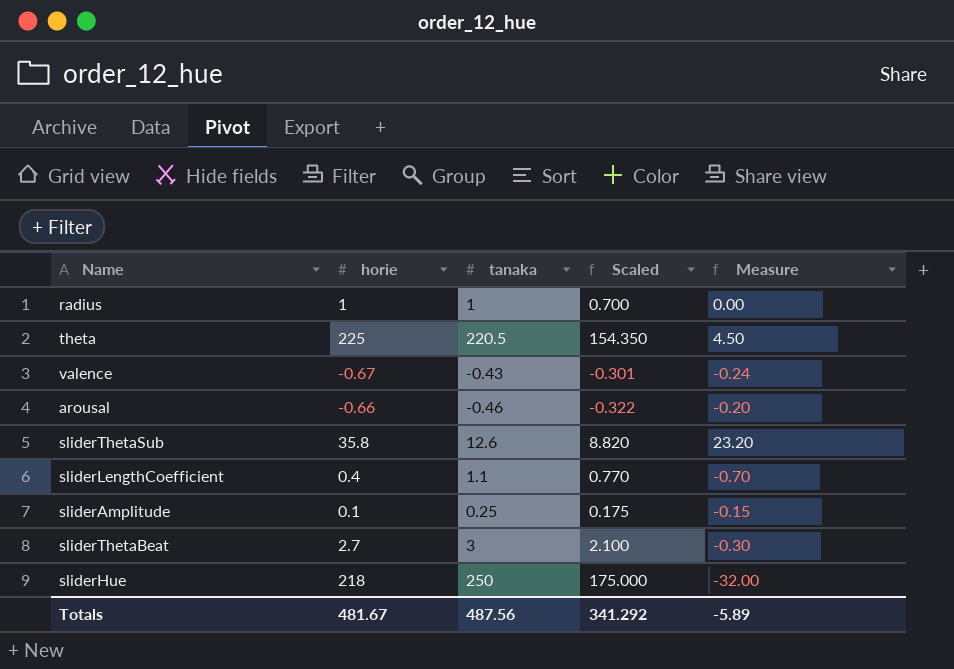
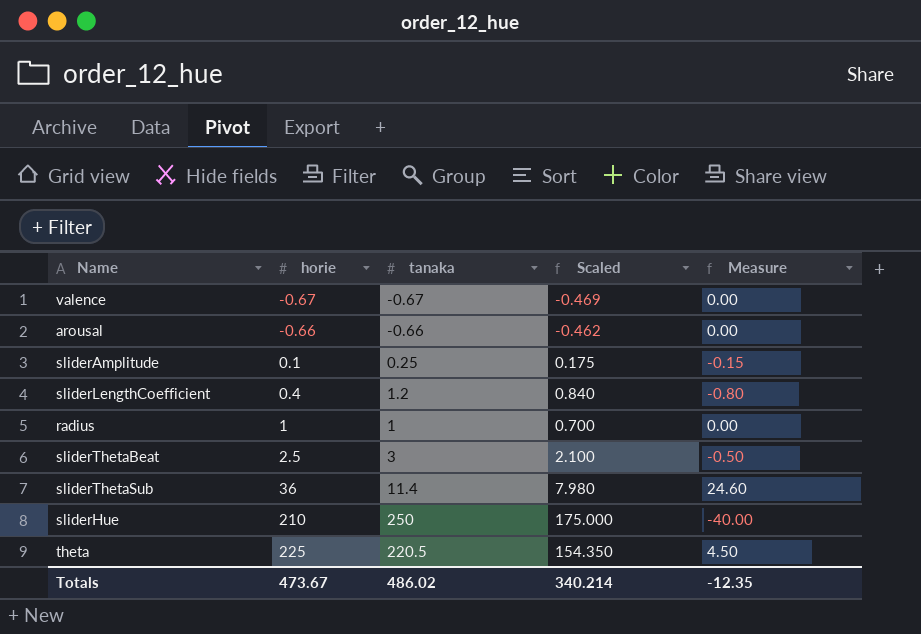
row order: none -> horie ascending
valence | tanaka: -0.43 -> -0.67
valence | Scaled: -0.301 -> -0.469
valence | Measure: -0.24 -> 0.00
arousal | tanaka: -0.46 -> -0.66
arousal | Scaled: -0.322 -> -0.462
arousal | Measure: -0.20 -> 0.00
sliderLengthCoefficient | tanaka: 1.1 -> 1.2
sliderLengthCoefficient | Scaled: 0.770 -> 0.840
sliderLengthCoefficient | Measure: -0.70 -> -0.80
sliderThetaBeat | horie: 2.7 -> 2.5
sliderThetaBeat | Measure: -0.30 -> -0.50
sliderThetaSub | horie: 35.8 -> 36
sliderThetaSub | tanaka: 12.6 -> 11.4
sliderThetaSub | Scaled: 8.820 -> 7.980
sliderThetaSub | Measure: 23.20 -> 24.60
sliderHue | horie: 218 -> 210
sliderHue | Measure: -32.00 -> -40.00
Totals | horie: 481.67 -> 473.67
Totals | tanaka: 487.56 -> 486.02
Totals | Scaled: 341.292 -> 340.214
Totals | Measure: -5.89 -> -12.35

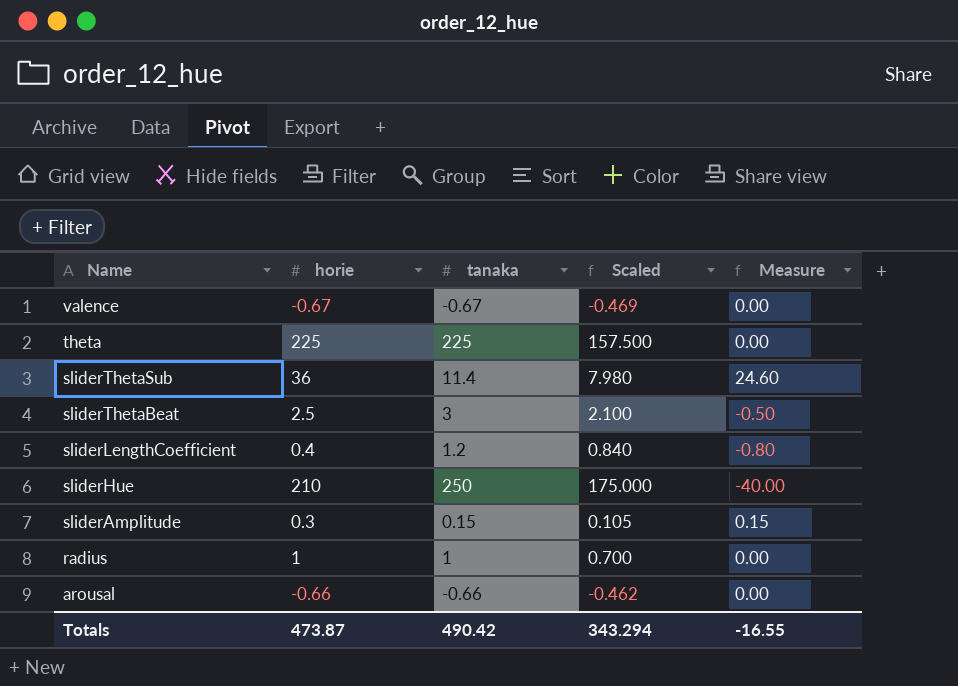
row order: horie ascending -> Name descending
theta | tanaka: 220.5 -> 225
theta | Scaled: 154.350 -> 157.500
theta | Measure: 4.50 -> 0.00
sliderAmplitude | horie: 0.1 -> 0.3
sliderAmplitude | tanaka: 0.25 -> 0.15
sliderAmplitude | Scaled: 0.175 -> 0.105
sliderAmplitude | Measure: -0.15 -> 0.15
Totals | horie: 473.67 -> 473.87
Totals | tanaka: 486.02 -> 490.42
Totals | Scaled: 340.214 -> 343.294
Totals | Measure: -12.35 -> -16.55

